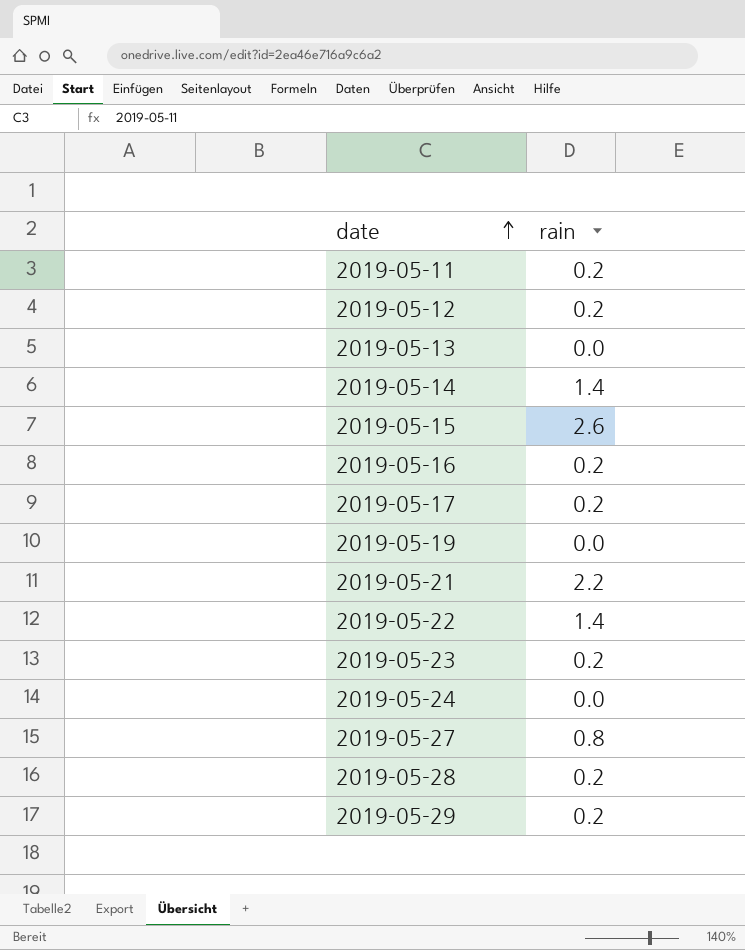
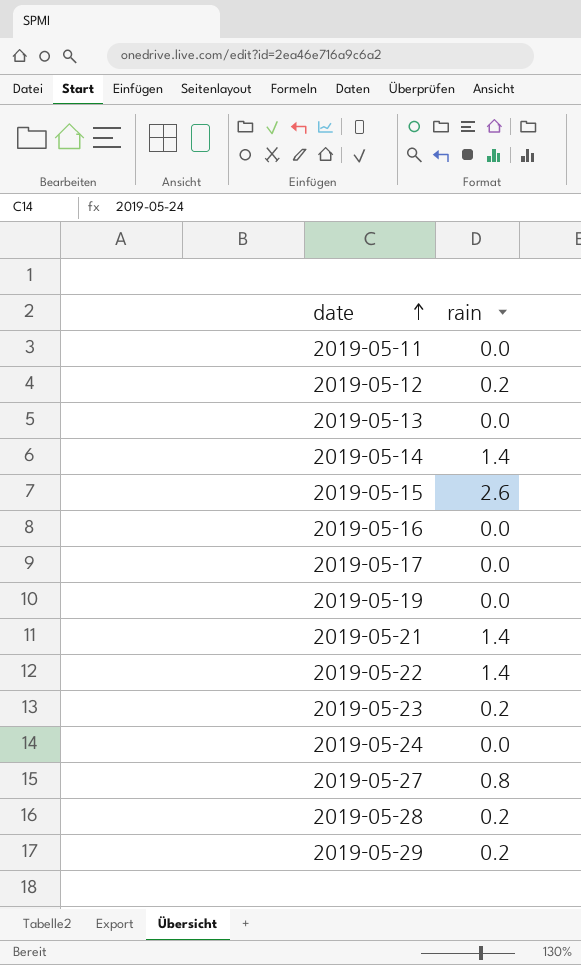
2019-05-11 | rain: 0.2 -> 0.0
2019-05-16 | rain: 0.2 -> 0.0
2019-05-17 | rain: 0.2 -> 0.0
2019-05-21 | rain: 2.2 -> 1.4

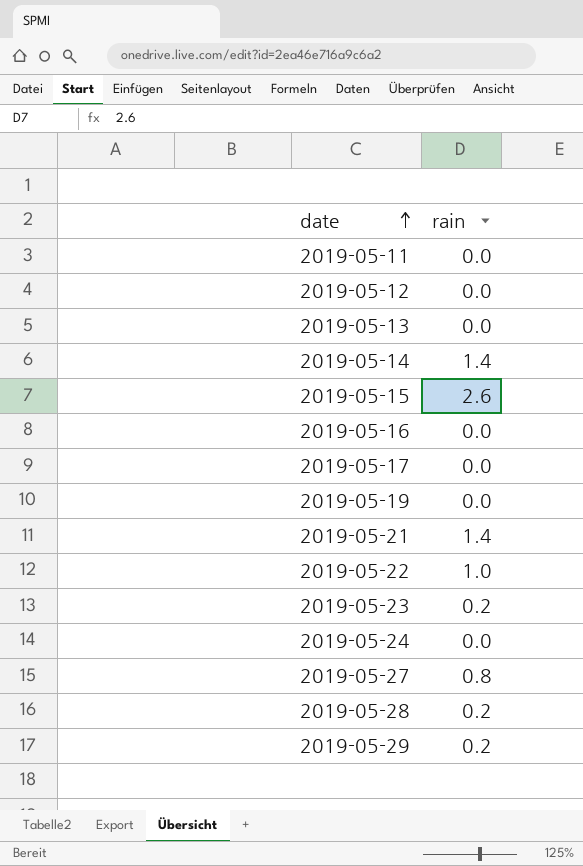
2019-05-12 | rain: 0.2 -> 0.0
2019-05-22 | rain: 1.4 -> 1.0

